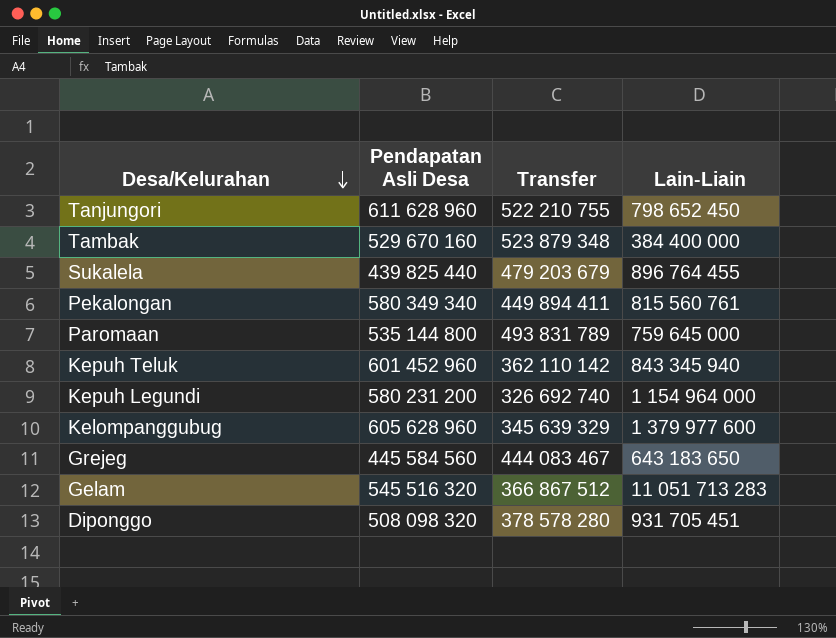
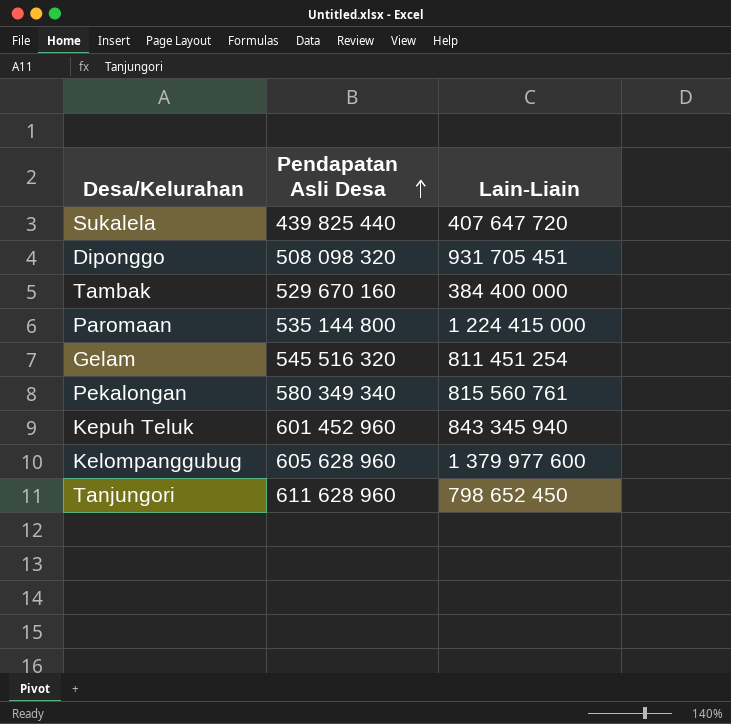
row order: Desa/Kelurahan descending -> Pendapatan Asli Desa ascending
column Transfer | position: 3 -> none
row Kepuh Legundi: 580 231 200 | 326 692 740 | 1 154 964 000 -> none
row Grejeg: 445 584 560 | 444 083 467 | 643 183 650 -> none
Sukalela | Lain-Liain: 896 764 455 -> 407 647 720
Paromaan | Lain-Liain: 759 645 000 -> 1 224 415 000
Gelam | Lain-Liain: 11 051 713 283 -> 811 451 254

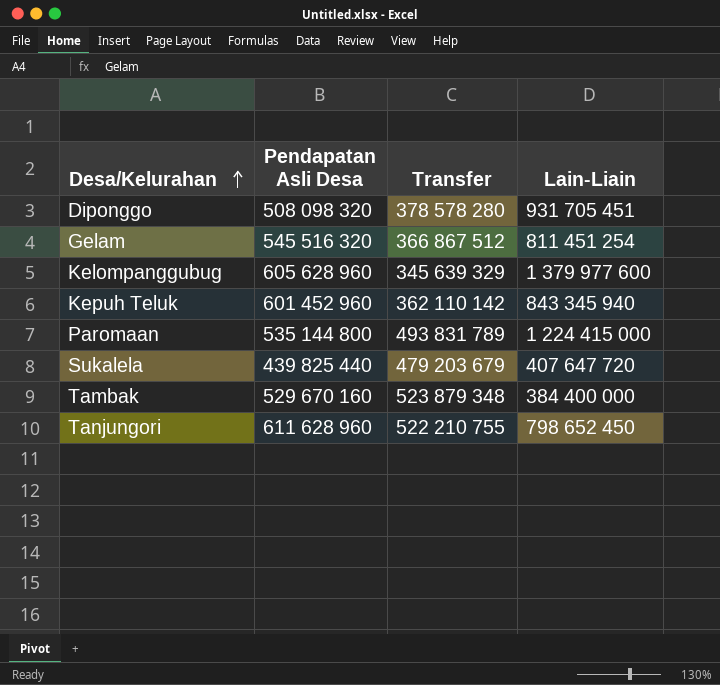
row order: Pendapatan Asli Desa ascending -> Desa/Kelurahan ascending
column Transfer | position: none -> 3
row Pekalongan: 580 349 340 | 815 560 761 -> none

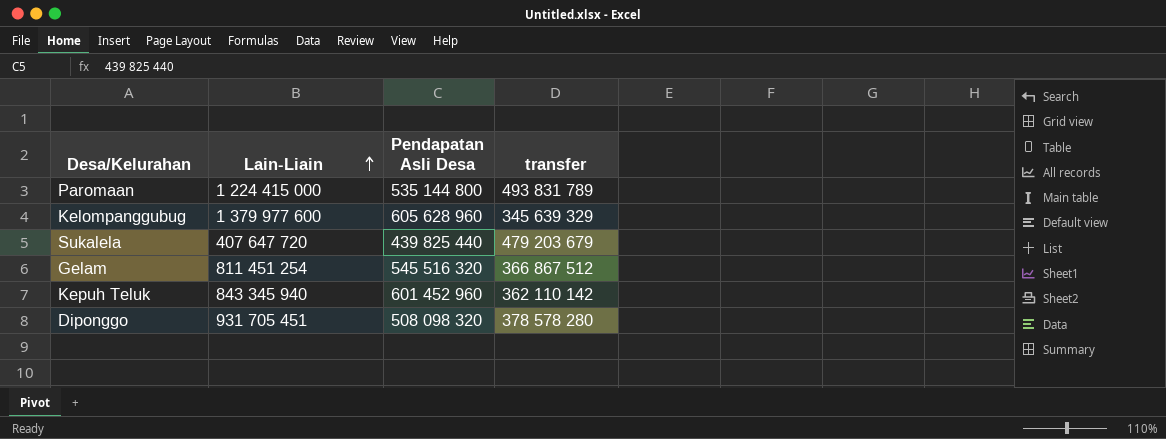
row order: Desa/Kelurahan ascending -> Lain-Liain ascending
column Lain-Liain | position: 4 -> 2
column name: Transfer -> transfer
row Tambak: 529 670 160 | 523 879 348 | 384 400 000 -> none
row Tanjungori: 611 628 960 | 522 210 755 | 798 652 450 -> none

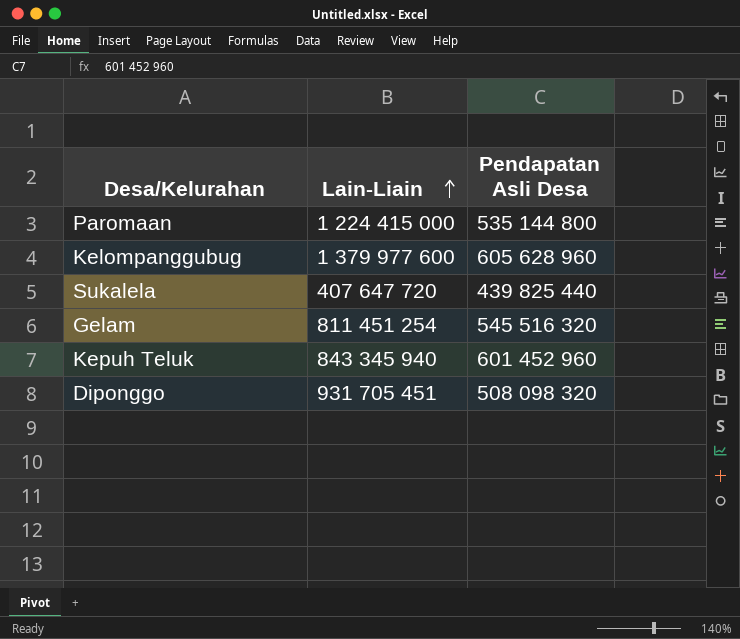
column transfer | position: 4 -> none

